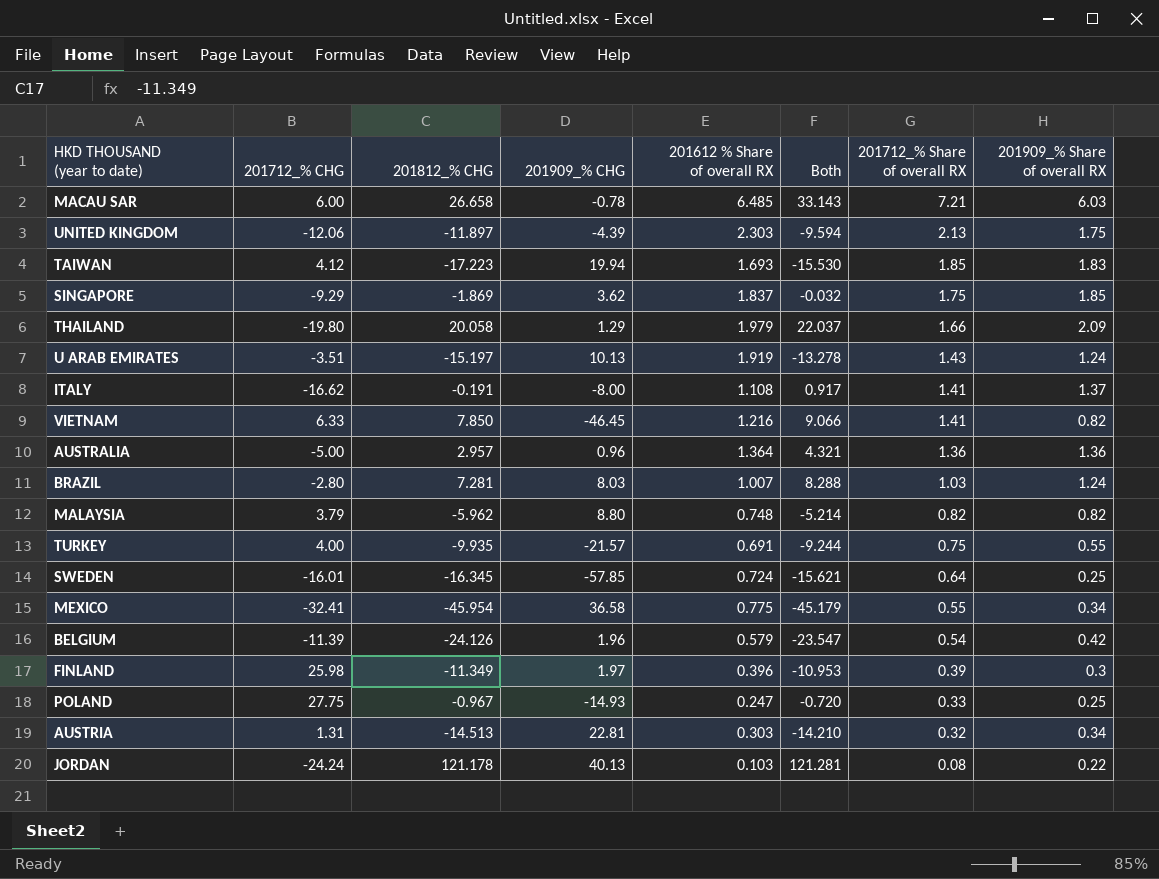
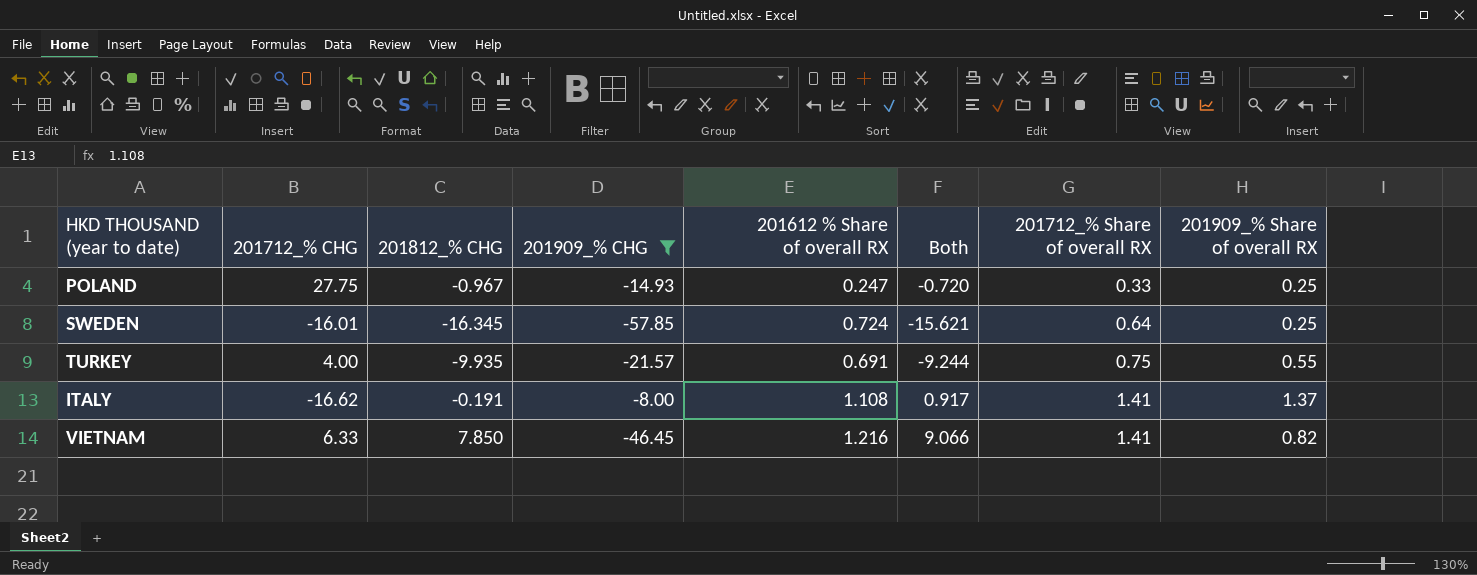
filter: none -> 201909_% CHG <= -8.00
row order: 201712_% Share of overall RX descending -> 201712_% Share of overall RX ascending

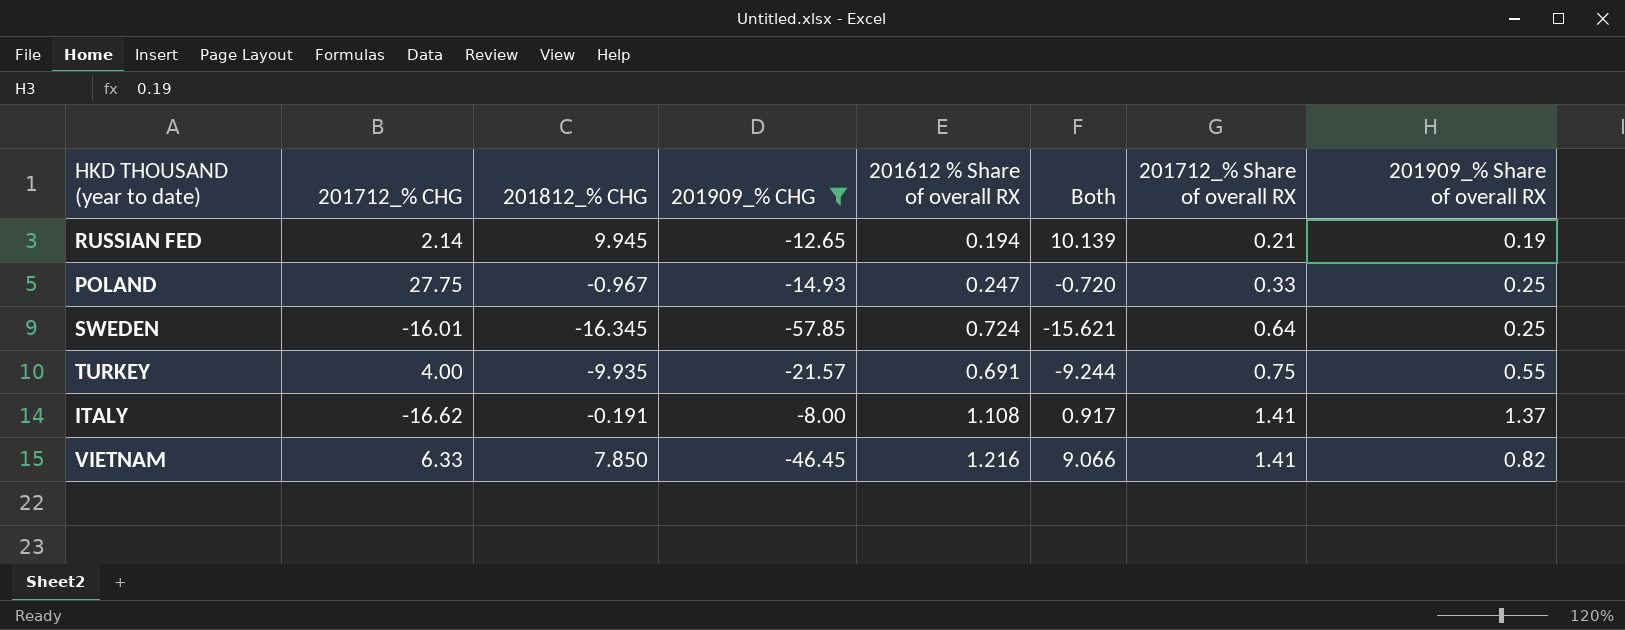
row RUSSIAN FED: none -> 2.14 | 9.945 | -12.65 | 0.194 | 10.139 | 0.21 | 0.19

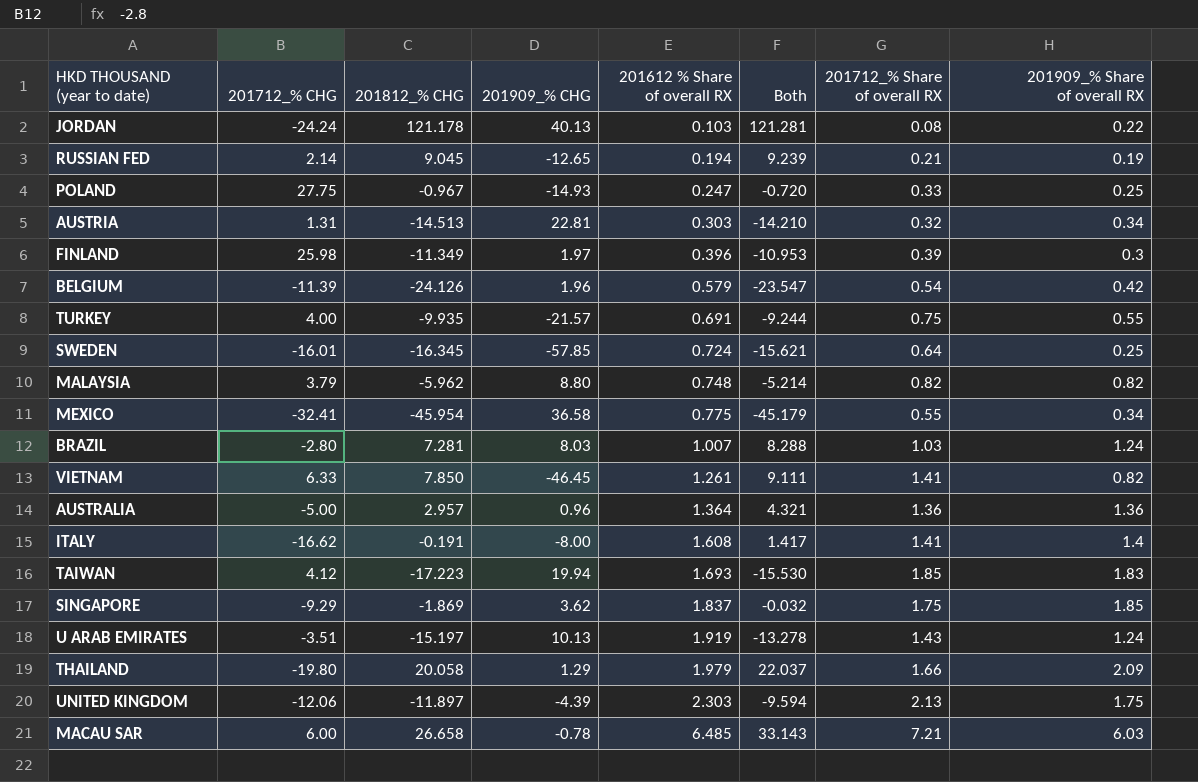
filter: 201909_% CHG <= -8.00 -> none
row order: 201712_% Share of overall RX ascending -> 201612 % Share of overall RX ascending
RUSSIAN FED | 201812_% CHG: 9.945 -> 9.045
RUSSIAN FED | Both: 10.139 -> 9.239
VIETNAM | 201612 % Share of overall RX: 1.216 -> 1.261
VIETNAM | Both: 9.066 -> 9.111
ITALY | 201612 % Share of overall RX: 1.108 -> 1.608
ITALY | Both: 0.917 -> 1.417
ITALY | 201909_% Share of overall RX: 1.37 -> 1.4

